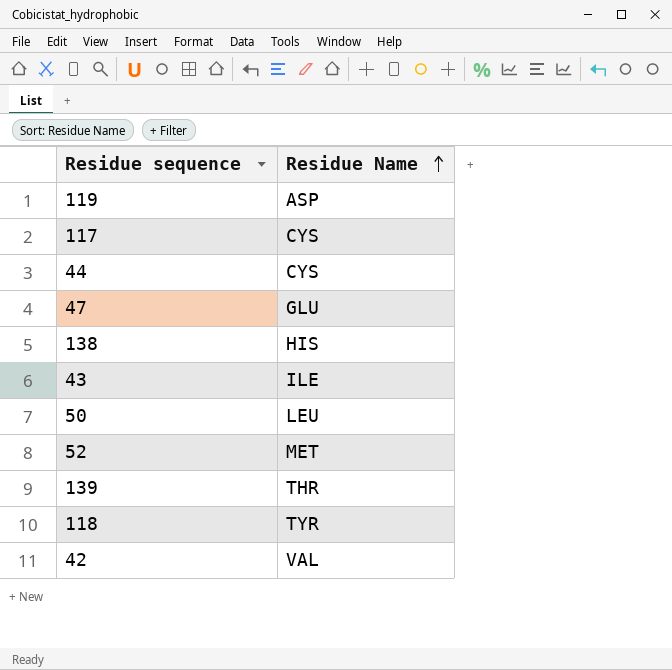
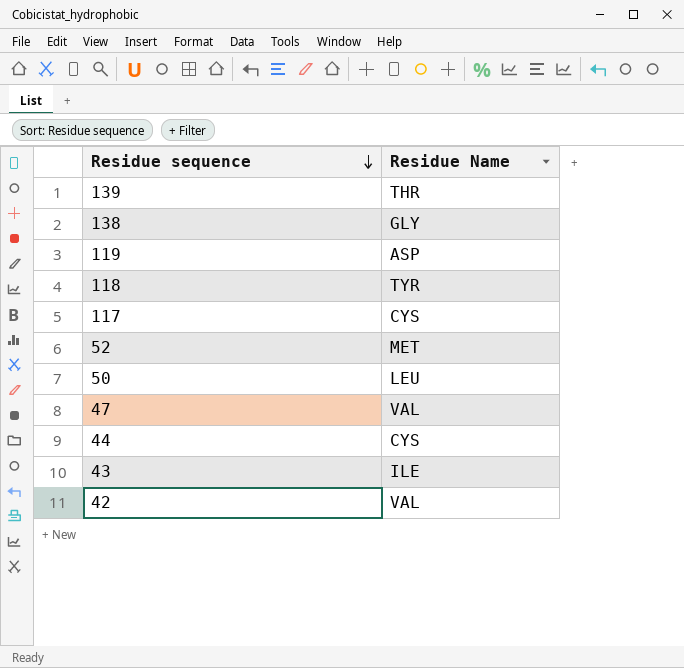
row order: Residue Name ascending -> Residue sequence descending
138 | Residue Name: HIS -> GLY
47 | Residue Name: GLU -> VAL

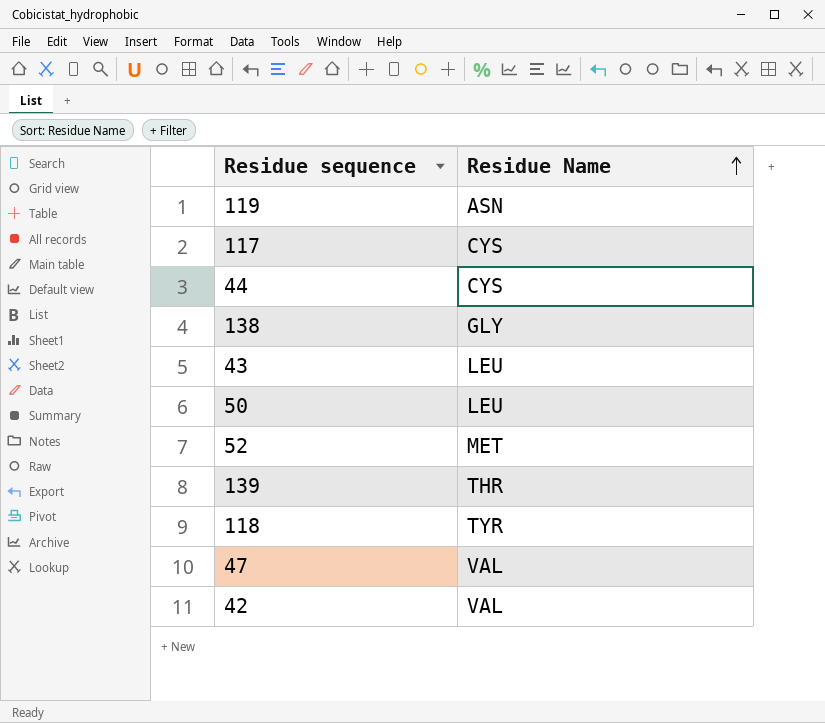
row order: Residue sequence descending -> Residue Name ascending
119 | Residue Name: ASP -> ASN
43 | Residue Name: ILE -> LEU

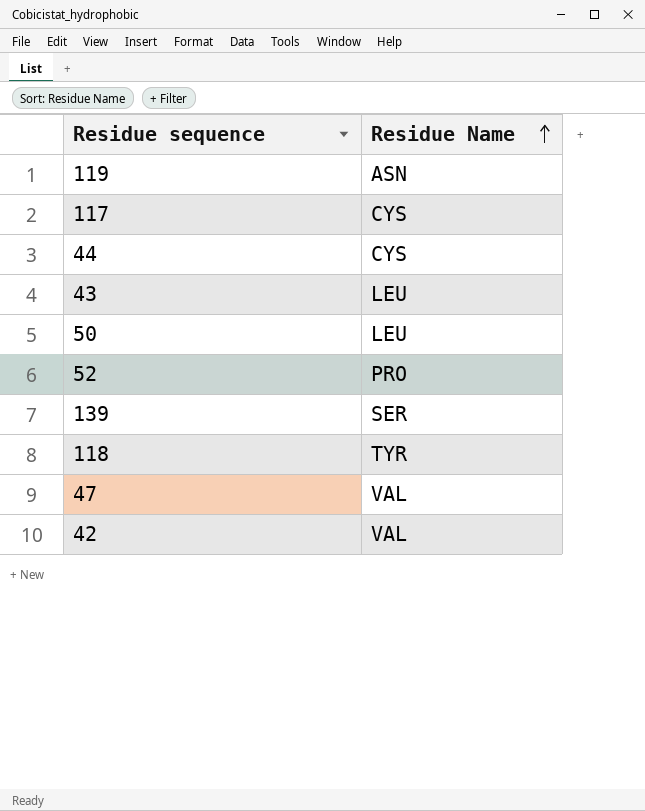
row 138: GLY -> none
52 | Residue Name: MET -> PRO
139 | Residue Name: THR -> SER

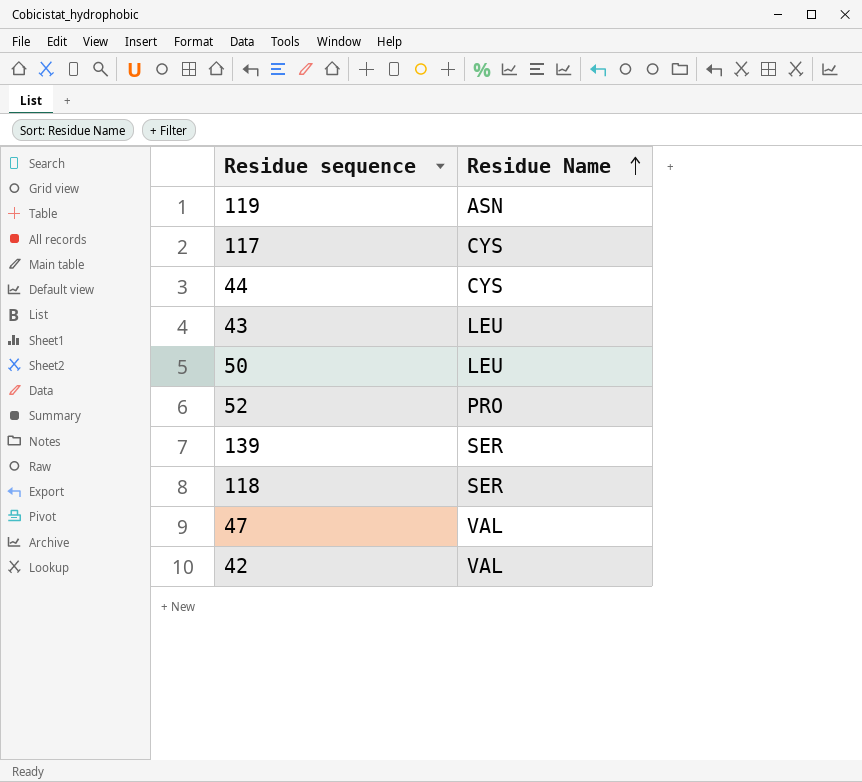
118 | Residue Name: TYR -> SER

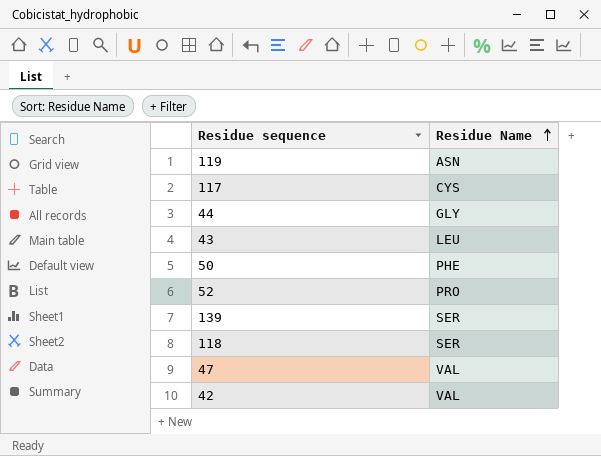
44 | Residue Name: CYS -> GLY
50 | Residue Name: LEU -> PHE

